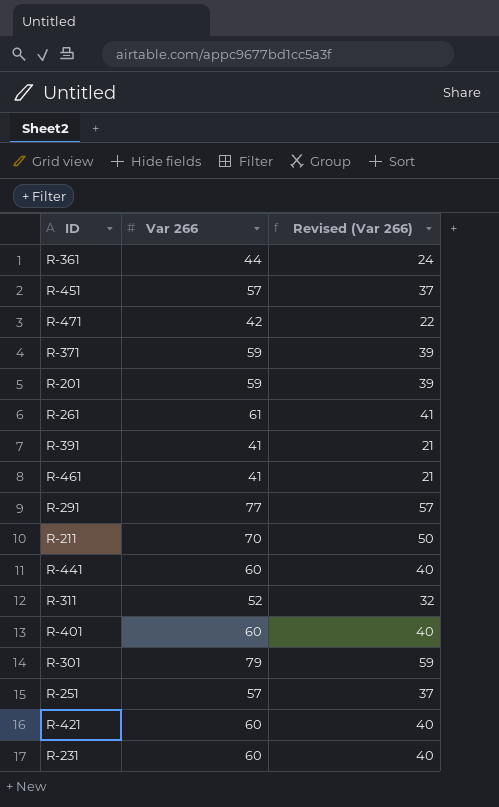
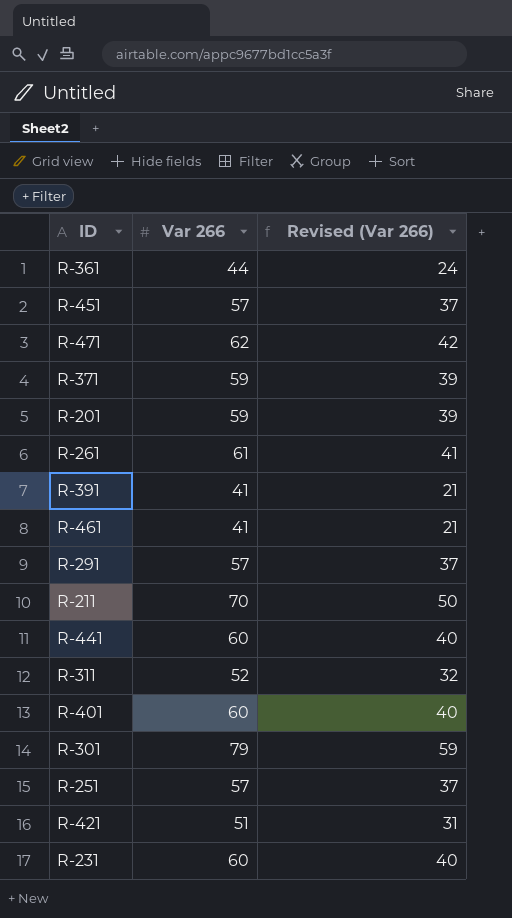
R-471 | Var 266: 42 -> 62
R-471 | Revised (Var 266): 22 -> 42
R-291 | Var 266: 77 -> 57
R-291 | Revised (Var 266): 57 -> 37
R-421 | Var 266: 60 -> 51
R-421 | Revised (Var 266): 40 -> 31

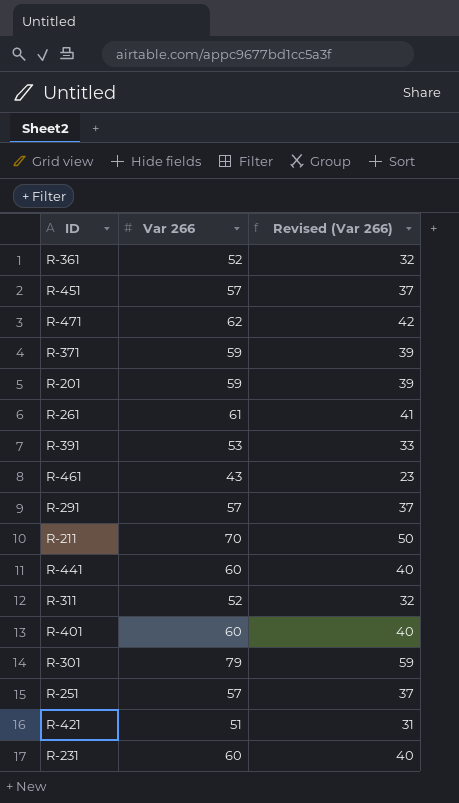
R-361 | Var 266: 44 -> 52
R-361 | Revised (Var 266): 24 -> 32
R-391 | Var 266: 41 -> 53
R-391 | Revised (Var 266): 21 -> 33
R-461 | Var 266: 41 -> 43
R-461 | Revised (Var 266): 21 -> 23

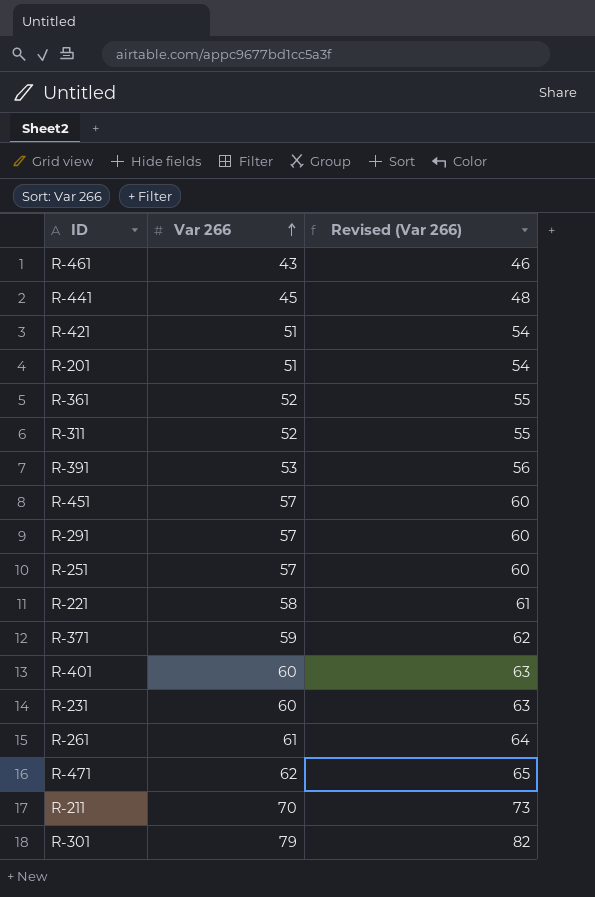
row order: none -> Var 266 ascending
column Revised (Var 266) | formula: [Var 266] - 20 -> [Var 266] + 3
R-441 | Var 266: 60 -> 45
R-201 | Var 266: 59 -> 51
row R-221: none -> 58 | 61

